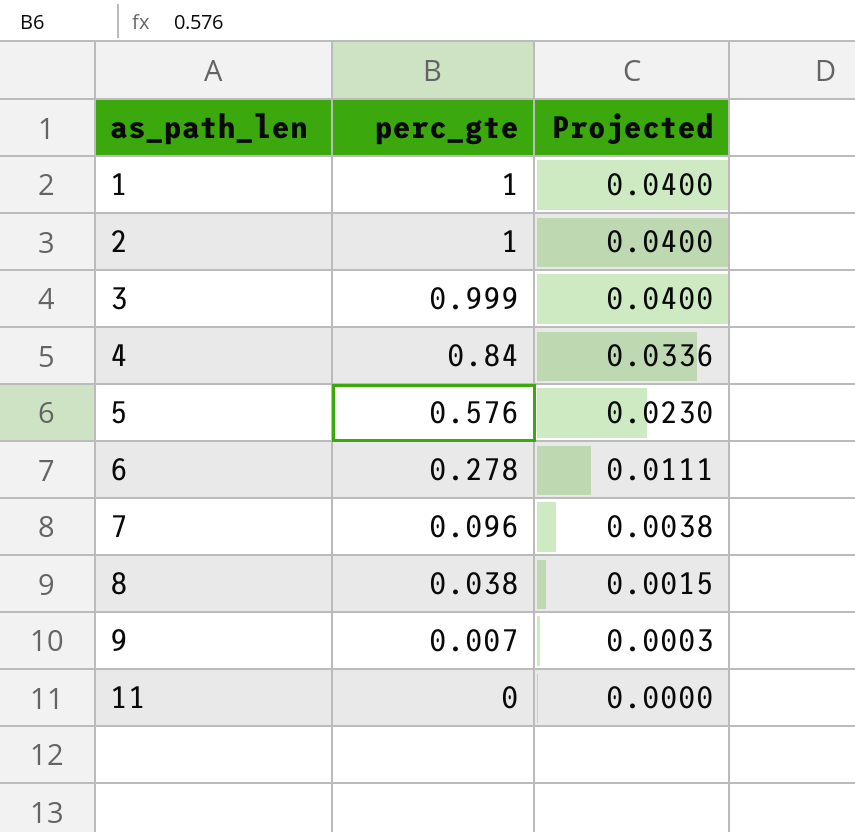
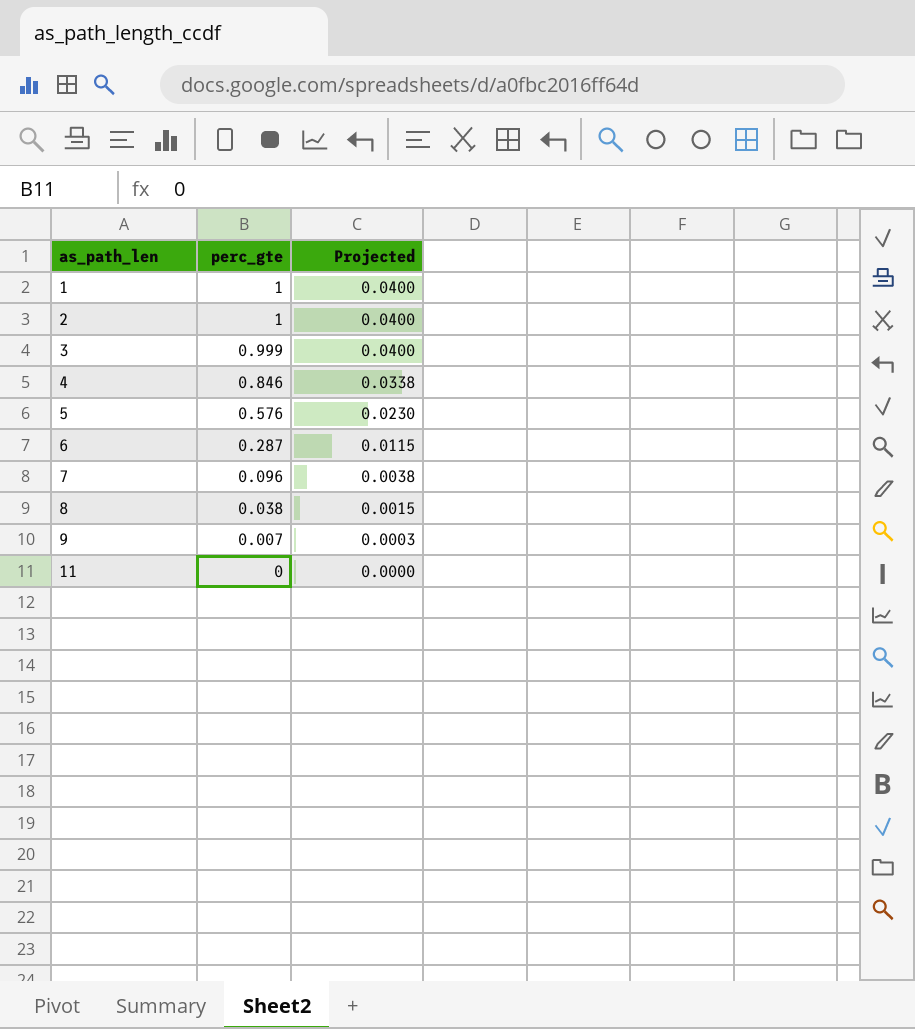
4 | perc_gte: 0.84 -> 0.846
4 | Projected: 0.0336 -> 0.0338
6 | perc_gte: 0.278 -> 0.287
6 | Projected: 0.0111 -> 0.0115

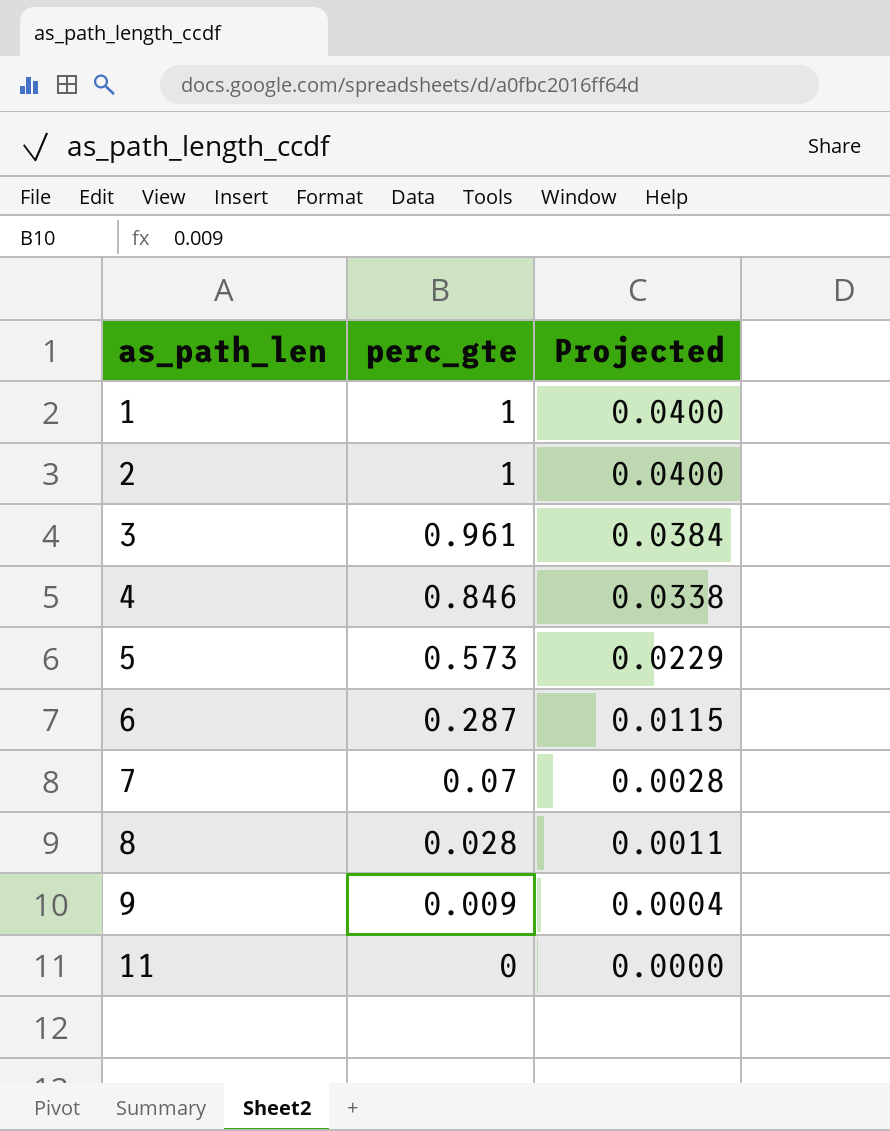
3 | perc_gte: 0.999 -> 0.961
3 | Projected: 0.0400 -> 0.0384
5 | perc_gte: 0.576 -> 0.573
5 | Projected: 0.0230 -> 0.0229
7 | perc_gte: 0.096 -> 0.07
7 | Projected: 0.0038 -> 0.0028
8 | perc_gte: 0.038 -> 0.028
8 | Projected: 0.0015 -> 0.0011
9 | perc_gte: 0.007 -> 0.009
9 | Projected: 0.0003 -> 0.0004

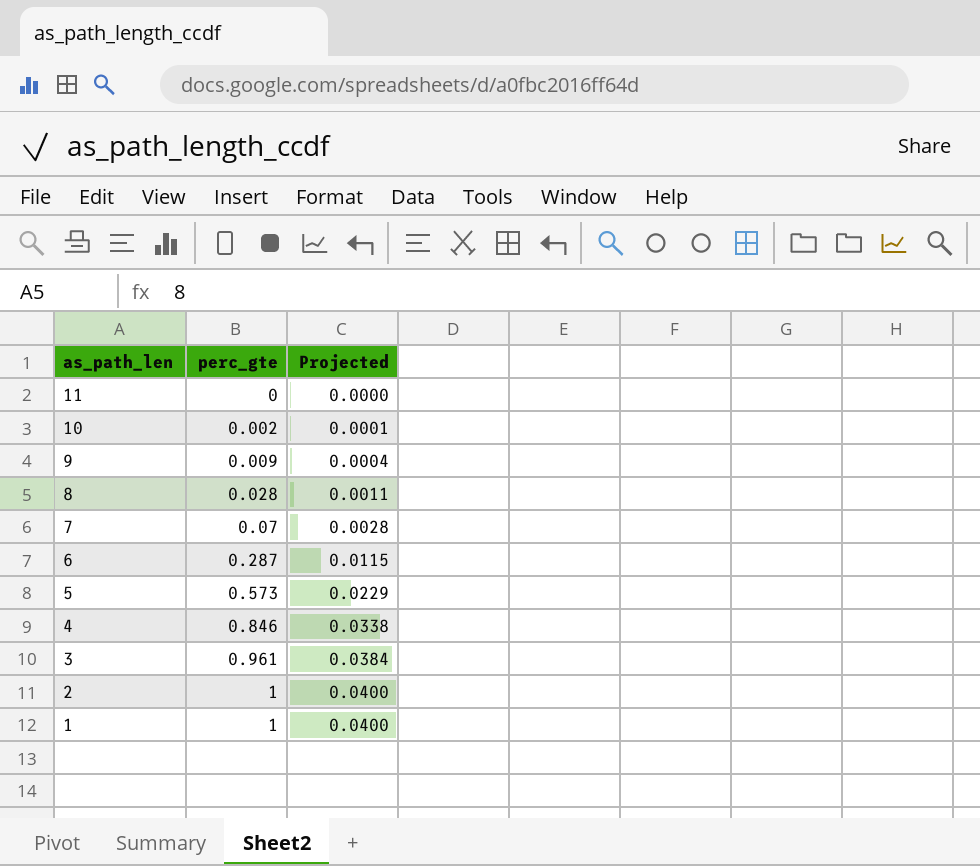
row order: as_path_len ascending -> as_path_len descending
row 10: none -> 0.002 | 0.0001

